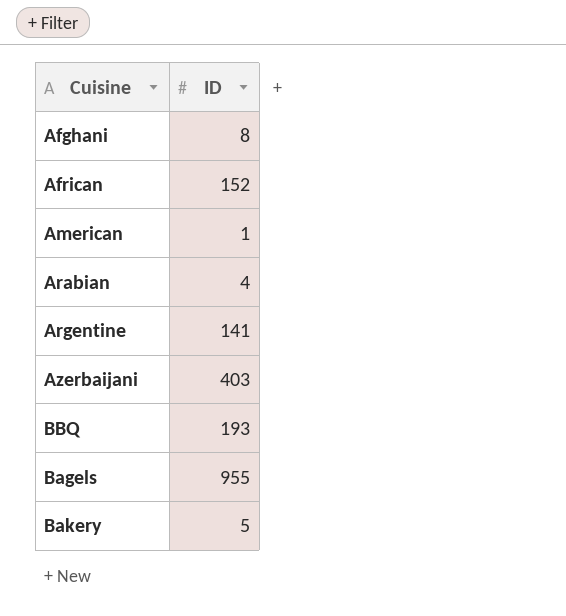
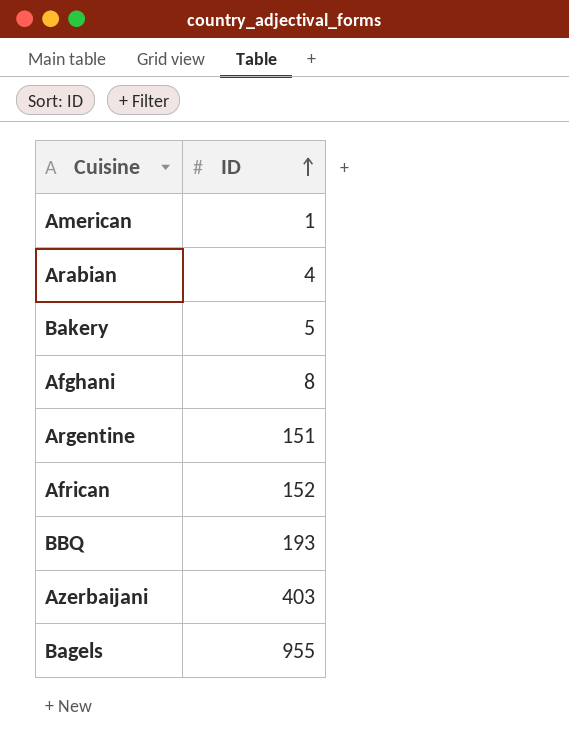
row order: none -> ID ascending
Argentine | ID: 141 -> 151

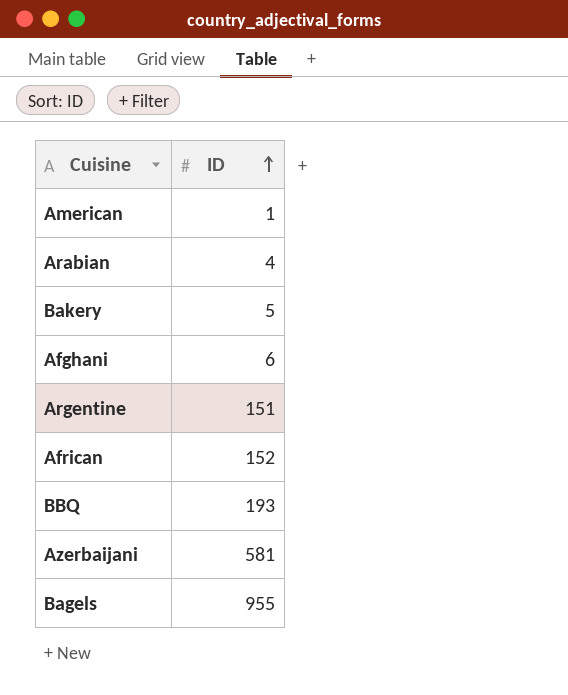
Afghani | ID: 8 -> 6
Azerbaijani | ID: 403 -> 581

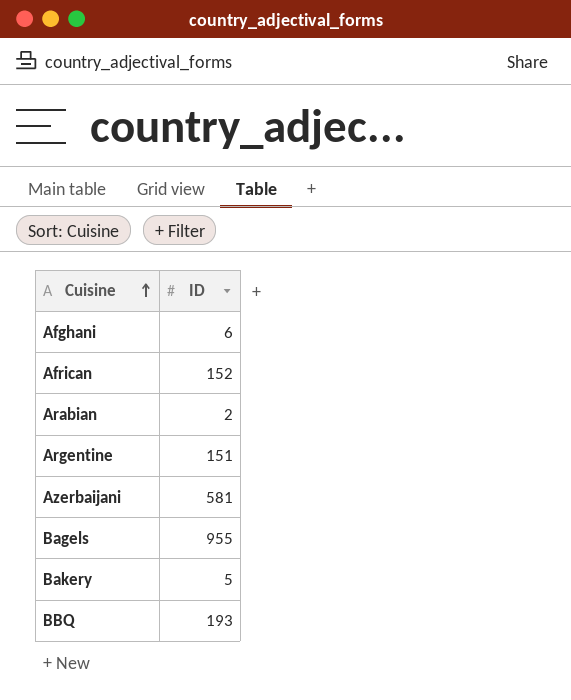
row order: ID ascending -> Cuisine ascending
row American: 1 -> none
Arabian | ID: 4 -> 2

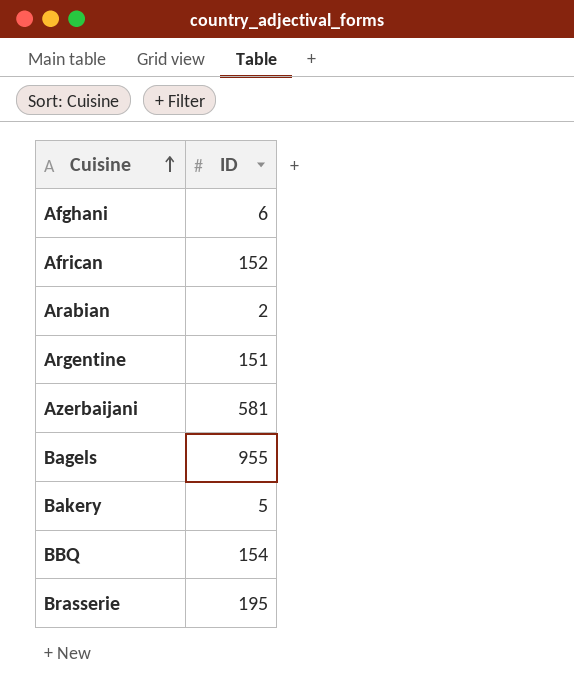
BBQ | ID: 193 -> 154
row Brasserie: none -> 195

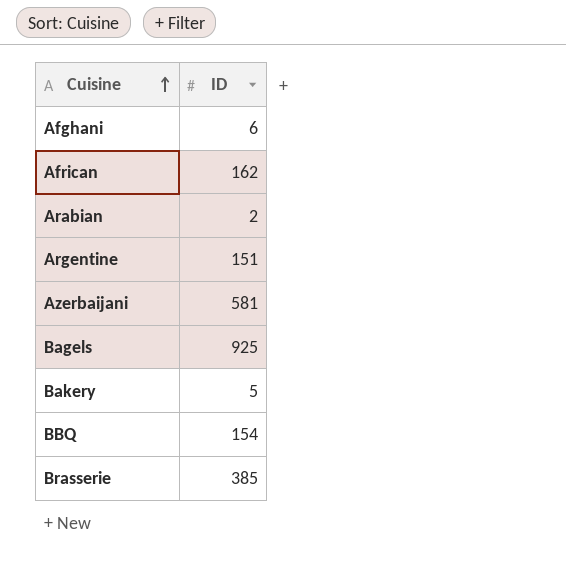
African | ID: 152 -> 162
Bagels | ID: 955 -> 925
Brasserie | ID: 195 -> 385

